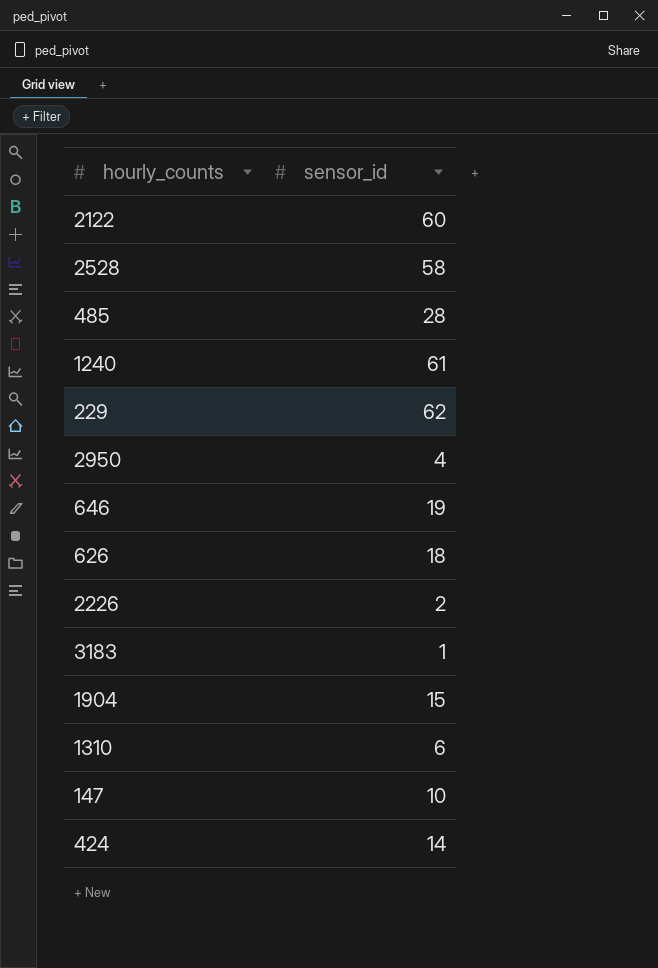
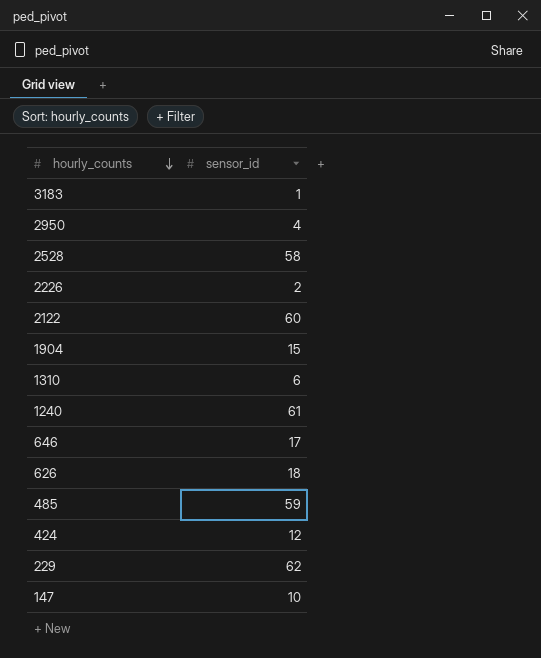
row order: none -> hourly_counts descending
646 | sensor_id: 19 -> 17
485 | sensor_id: 28 -> 59
424 | sensor_id: 14 -> 12

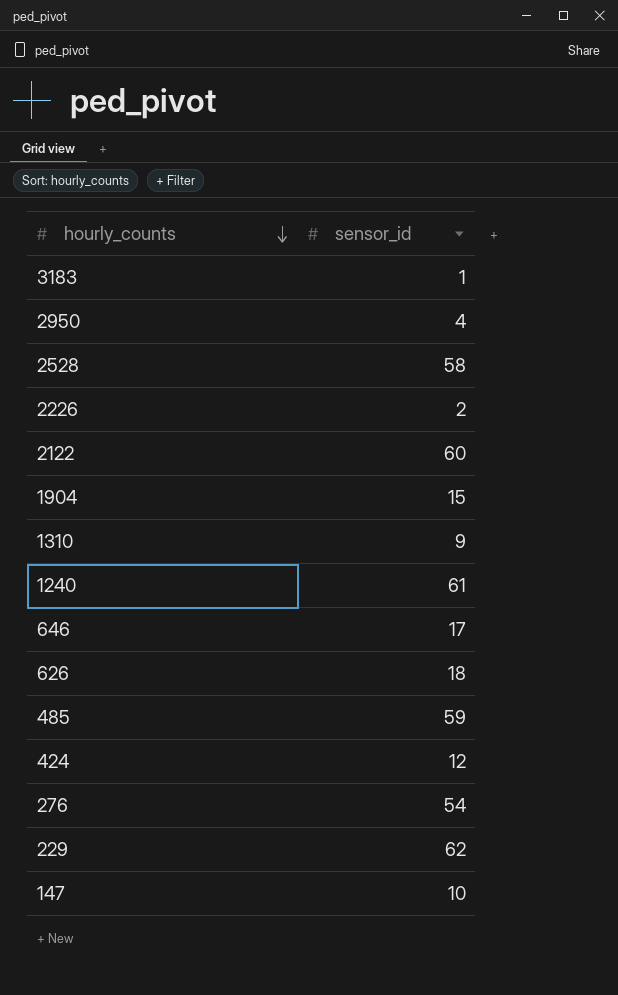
1310 | sensor_id: 6 -> 9
row 276: none -> 54

